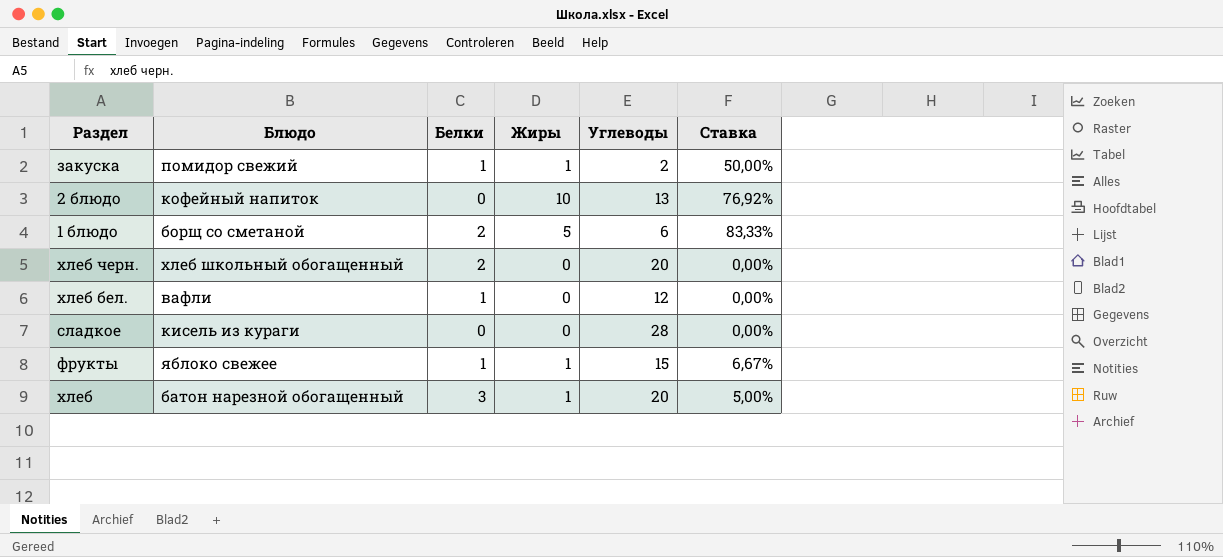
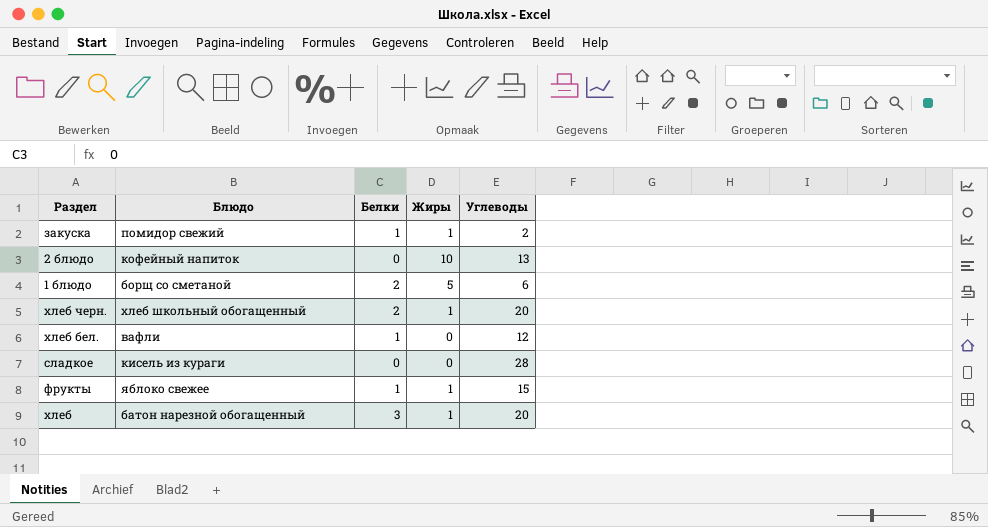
column Ставка | formula: [Жиры] / [Углеводы] -> none
хлеб черн. | Жиры: 0 -> 1

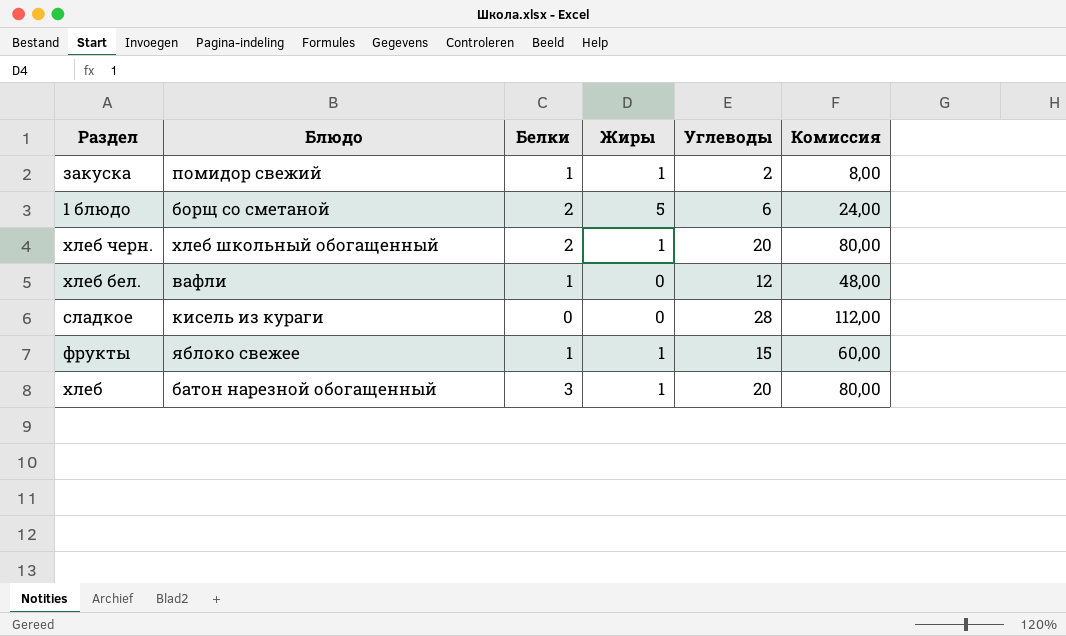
column Комиссия | formula: none -> [Углеводы] * 4
row 2 блюдо: кофейный напиток | 0 | 10 | 13 -> none

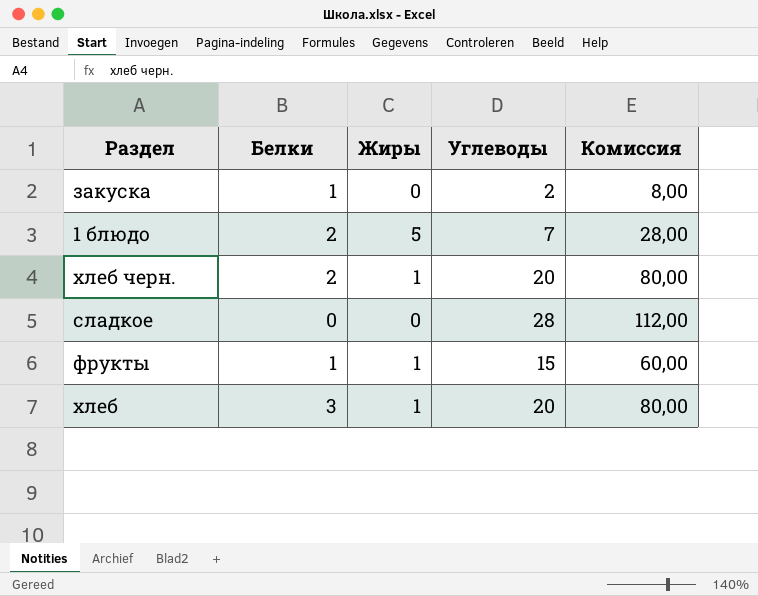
column Блюдо | position: 2 -> none
row хлеб бел.: вафли | 1 | 0 | 12 | 48,00 -> none
закуска | Жиры: 1 -> 0
1 блюдо | Углеводы: 6 -> 7
1 блюдо | Комиссия: 24,00 -> 28,00

